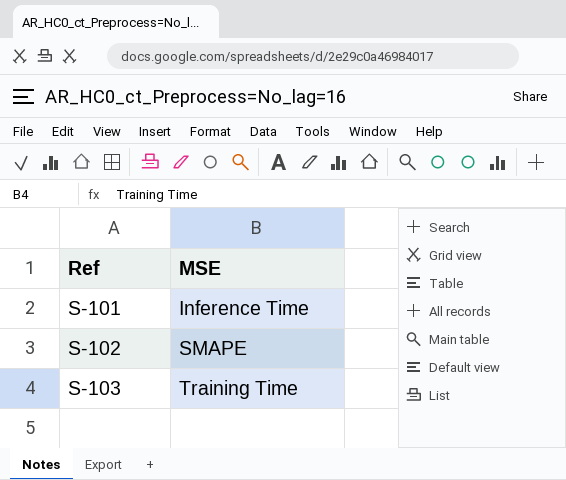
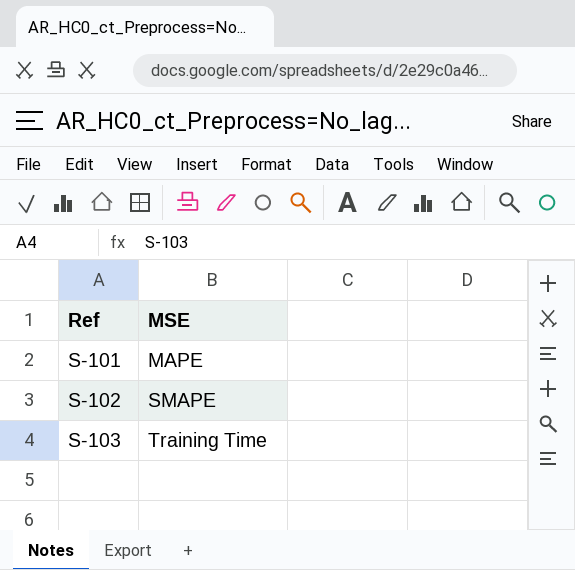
S-101 | MSE: Inference Time -> MAPE

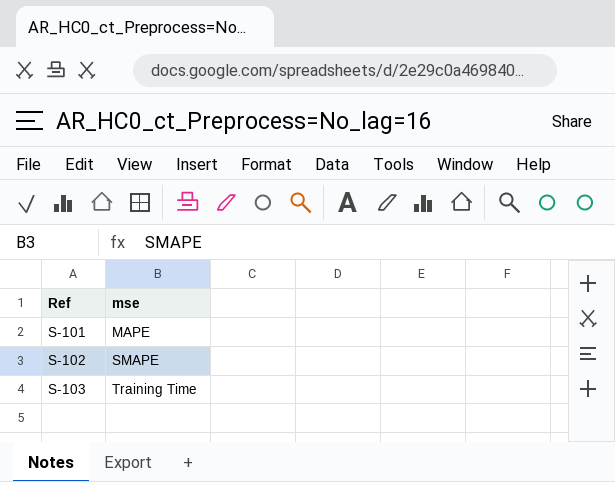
column name: MSE -> mse

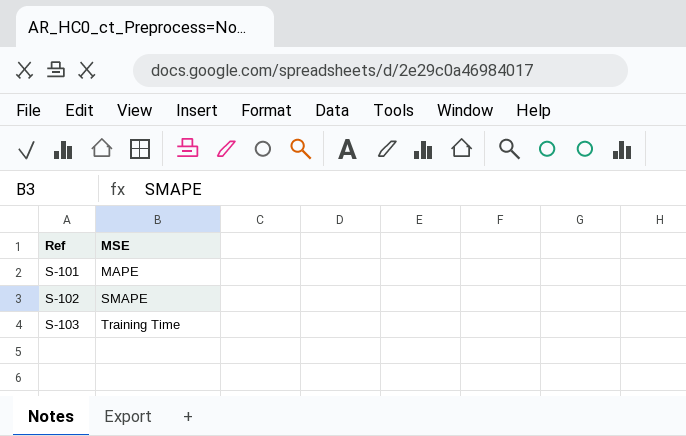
column name: mse -> MSE

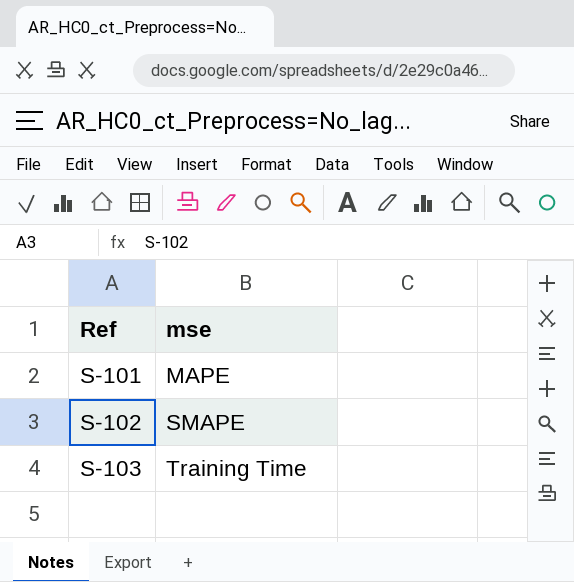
column name: MSE -> mse

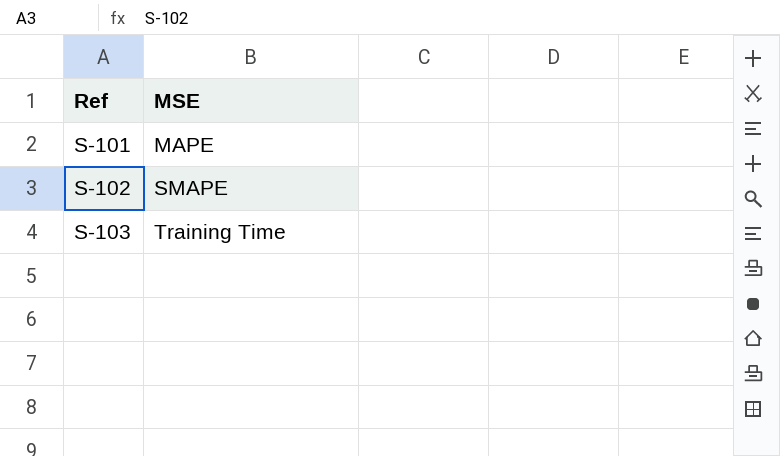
column name: mse -> MSE

